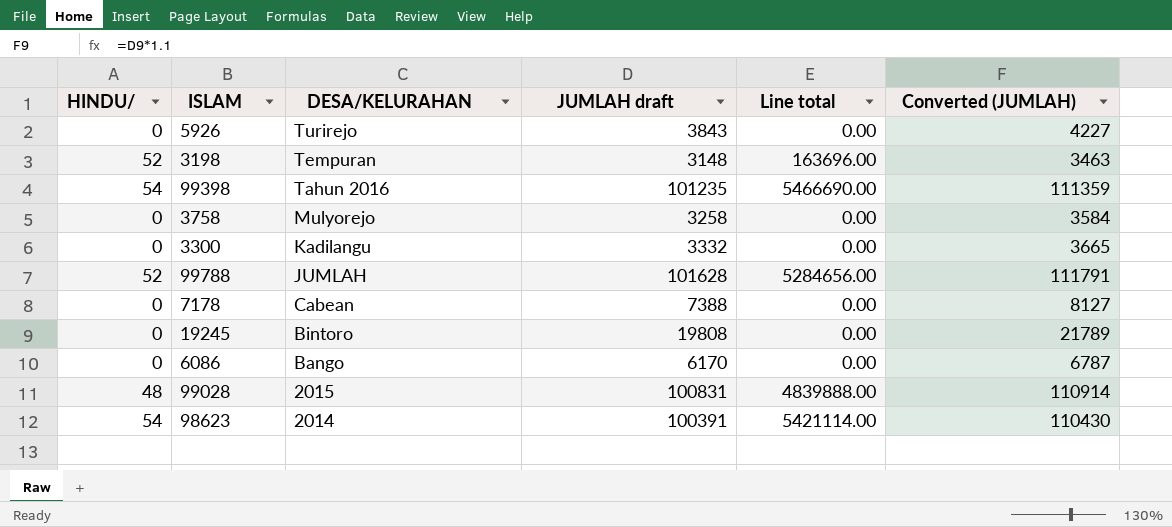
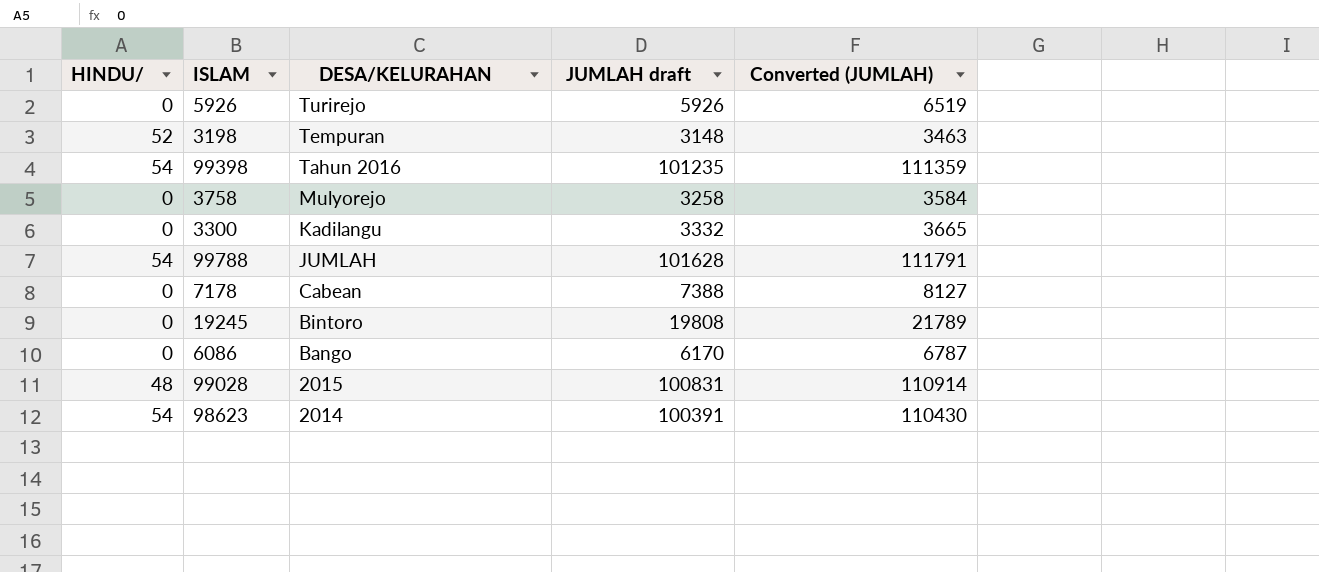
column Line total | formula: [HINDU/] * [JUMLAH draft] -> none
5926 | JUMLAH draft: 3843 -> 5926
5926 | Converted (JUMLAH): 4227 -> 6519
99788 | HINDU/: 52 -> 54

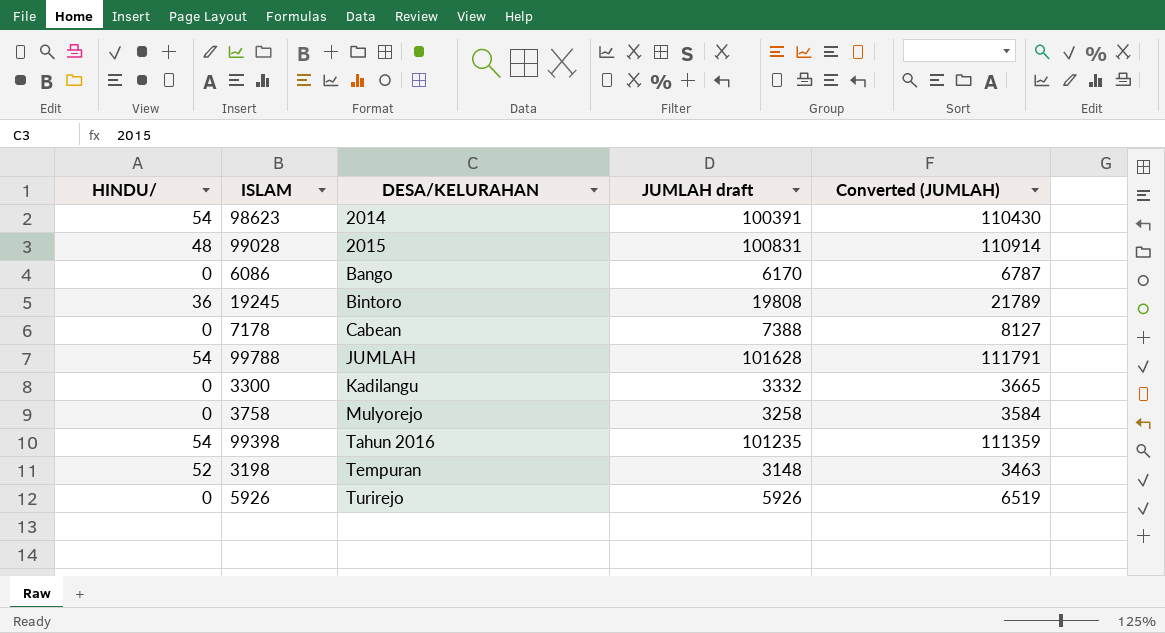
row order: DESA/KELURAHAN descending -> DESA/KELURAHAN ascending
19245 | HINDU/: 0 -> 36

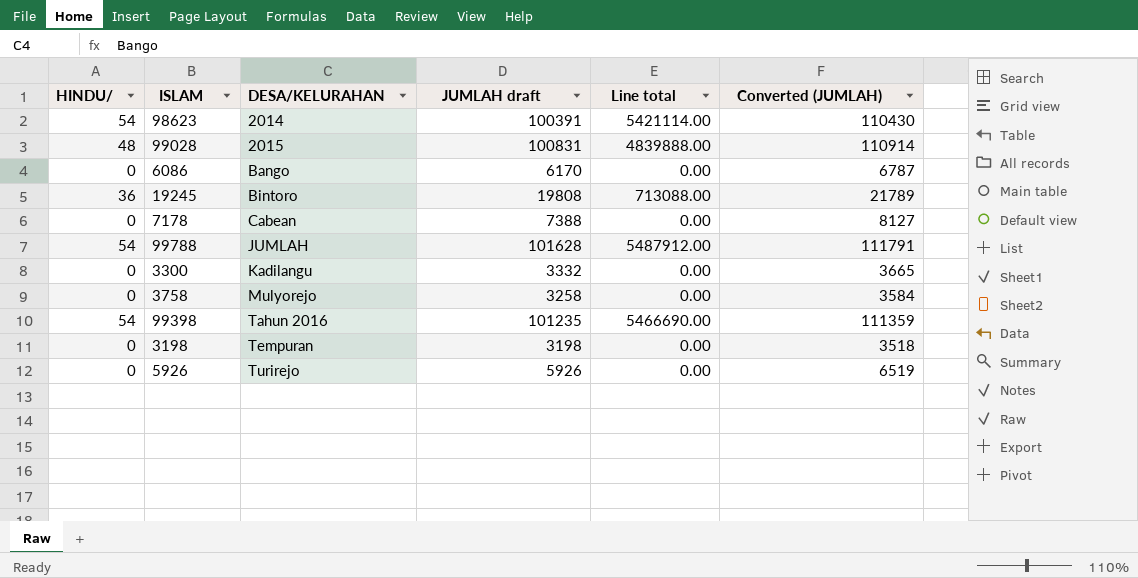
column Line total | formula: none -> [HINDU/] * [JUMLAH draft]
3198 | HINDU/: 52 -> 0
3198 | JUMLAH draft: 3148 -> 3198
3198 | Converted (JUMLAH): 3463 -> 3518

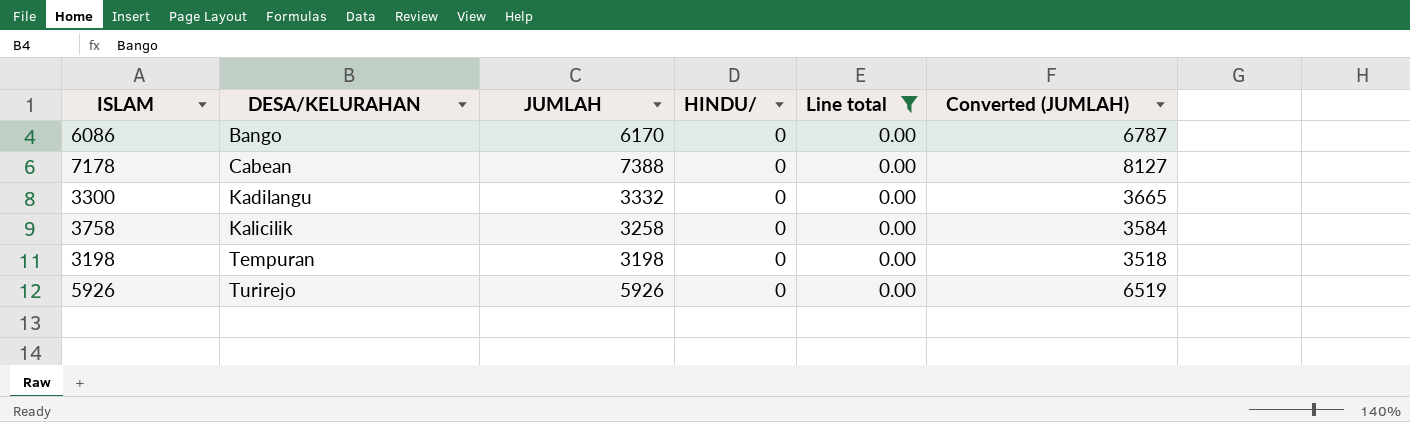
filter: none -> Line total = 0.00
column name: JUMLAH draft -> JUMLAH
column HINDU/ | position: 1 -> 4
3758 | DESA/KELURAHAN: Mulyorejo -> Kalicilik

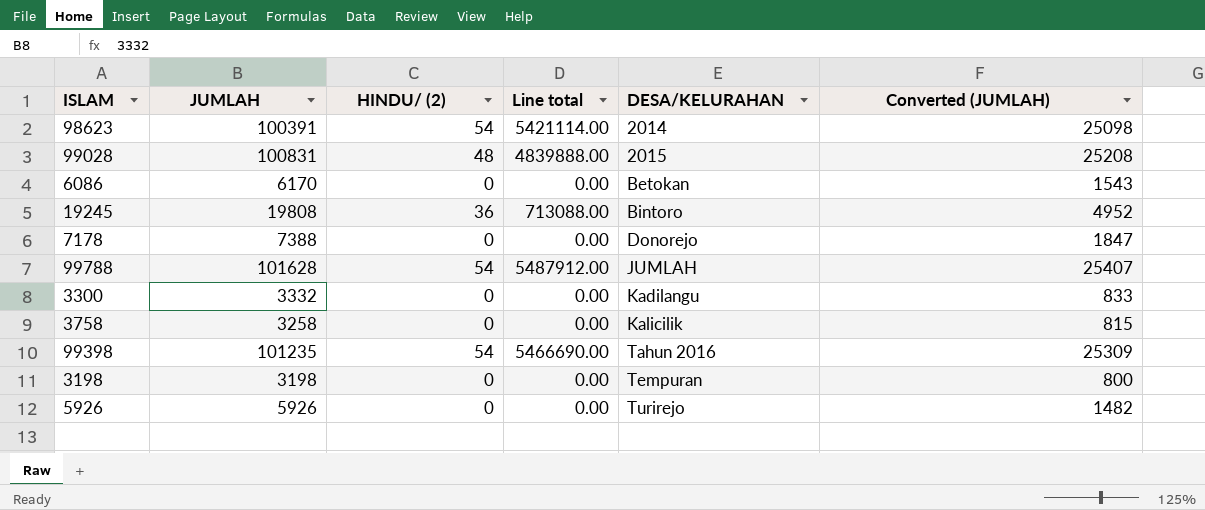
filter: Line total = 0.00 -> none
column name: HINDU/ -> HINDU/ (2)
column DESA/KELURAHAN | position: 2 -> 5
column Converted (JUMLAH) | formula: [JUMLAH] * 1.1 -> [JUMLAH] * 0.25
6086 | DESA/KELURAHAN: Bango -> Betokan
7178 | DESA/KELURAHAN: Cabean -> Donorejo

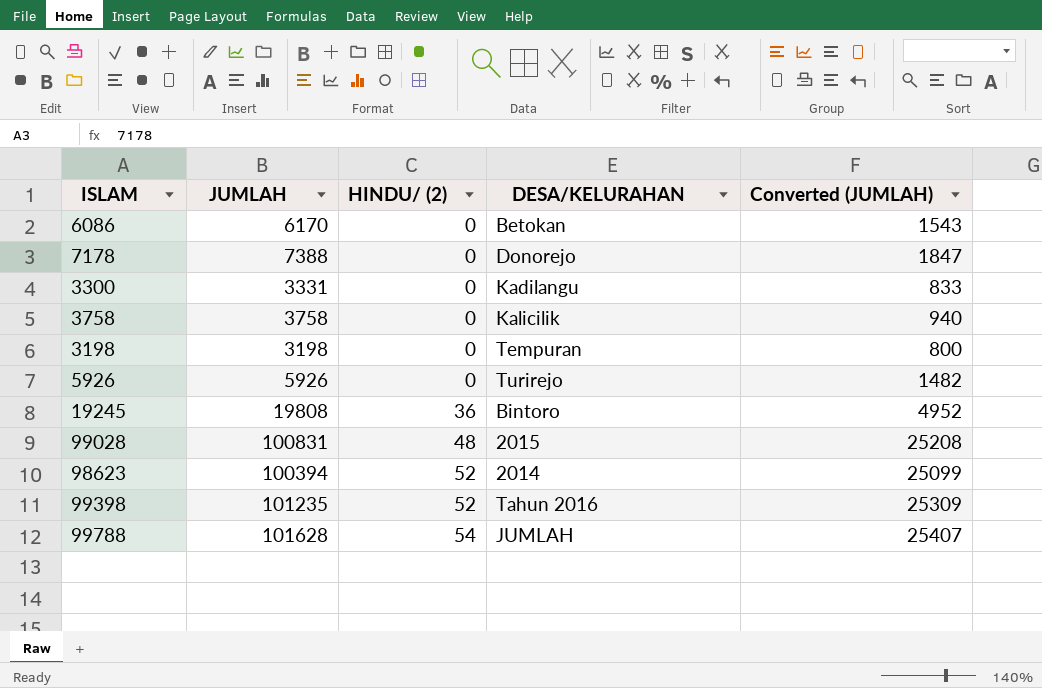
row order: DESA/KELURAHAN ascending -> HINDU/ (2) ascending
column Line total | formula: [JUMLAH] * [HINDU/ (2)] -> none
3300 | JUMLAH: 3332 -> 3331
3758 | JUMLAH: 3258 -> 3758
3758 | Converted (JUMLAH): 815 -> 940
98623 | JUMLAH: 100391 -> 100394
98623 | HINDU/ (2): 54 -> 52
98623 | Converted (JUMLAH): 25098 -> 25099
99398 | HINDU/ (2): 54 -> 52

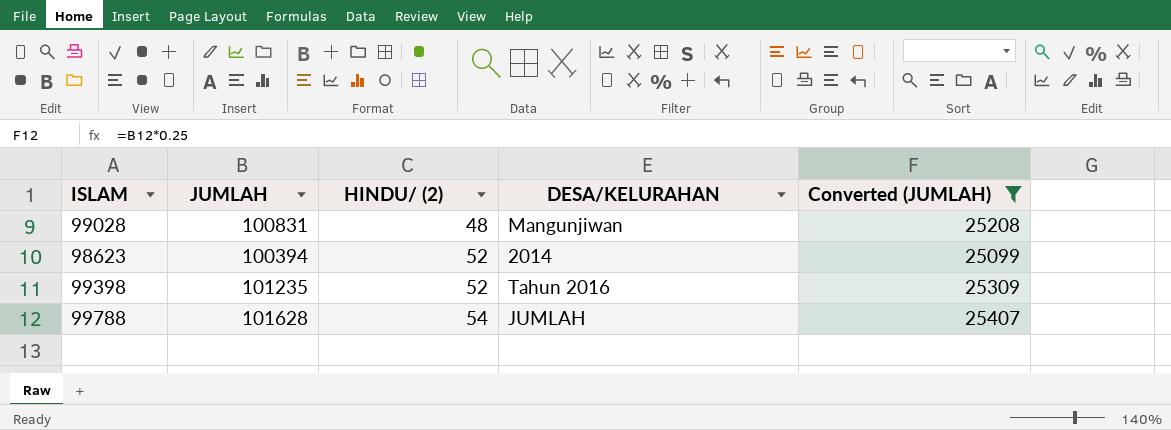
filter: none -> Converted (JUMLAH) >= 25099
99028 | DESA/KELURAHAN: 2015 -> Mangunjiwan

